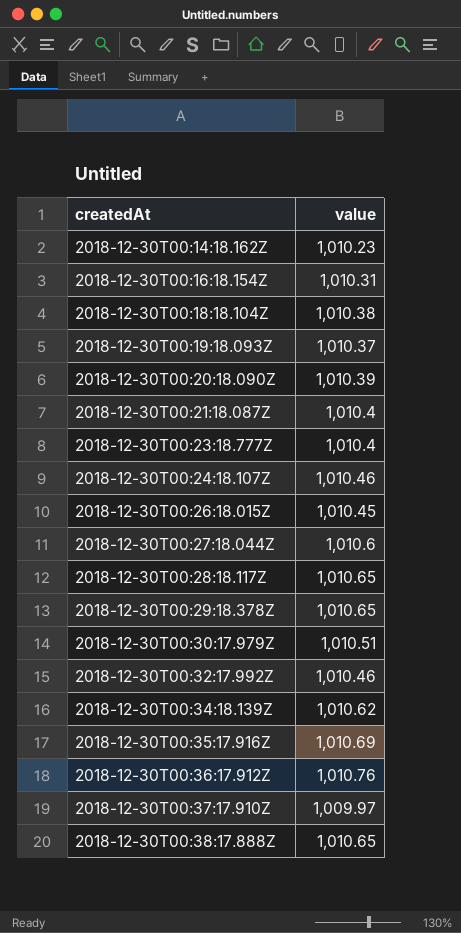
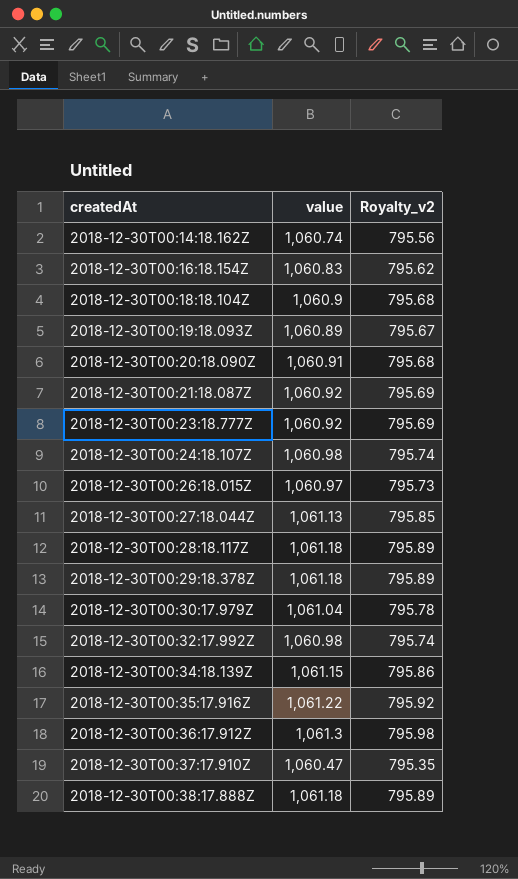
column Royalty_v2 | formula: none -> [value] * 0.75
2018-12-30T00:14:18.162Z | value: 1,010.23 -> 1,060.74
2018-12-30T00:16:18.154Z | value: 1,010.31 -> 1,060.83
2018-12-30T00:18:18.104Z | value: 1,010.38 -> 1,060.9
2018-12-30T00:19:18.093Z | value: 1,010.37 -> 1,060.89
2018-12-30T00:20:18.090Z | value: 1,010.39 -> 1,060.91
2018-12-30T00:21:18.087Z | value: 1,010.4 -> 1,060.92
2018-12-30T00:23:18.777Z | value: 1,010.4 -> 1,060.92
2018-12-30T00:24:18.107Z | value: 1,010.46 -> 1,060.98
2018-12-30T00:26:18.015Z | value: 1,010.45 -> 1,060.97
2018-12-30T00:27:18.044Z | value: 1,010.6 -> 1,061.13
2018-12-30T00:28:18.117Z | value: 1,010.65 -> 1,061.18
2018-12-30T00:29:18.378Z | value: 1,010.65 -> 1,061.18
2018-12-30T00:30:17.979Z | value: 1,010.51 -> 1,061.04
2018-12-30T00:32:17.992Z | value: 1,010.46 -> 1,060.98
2018-12-30T00:34:18.139Z | value: 1,010.62 -> 1,061.15
2018-12-30T00:35:17.916Z | value: 1,010.69 -> 1,061.22
2018-12-30T00:36:17.912Z | value: 1,010.76 -> 1,061.3
2018-12-30T00:37:17.910Z | value: 1,009.97 -> 1,060.47
2018-12-30T00:38:17.888Z | value: 1,010.65 -> 1,061.18

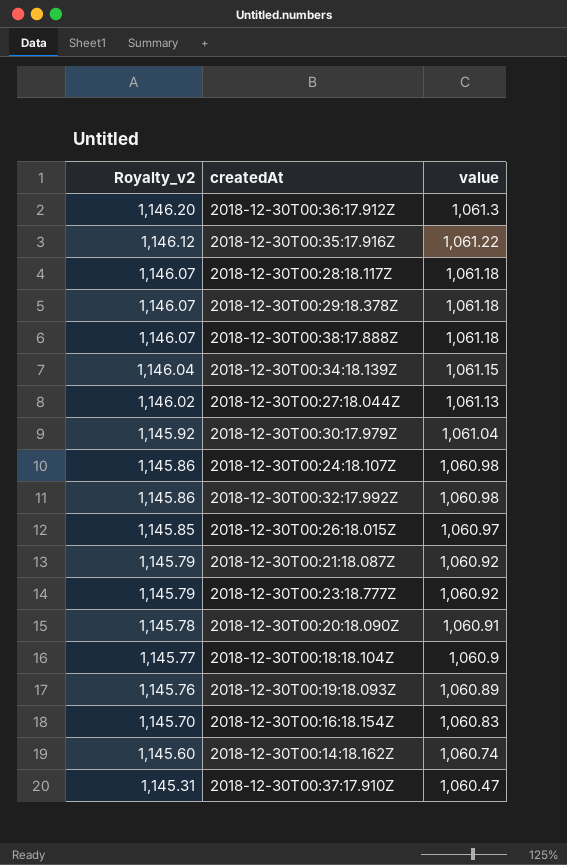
row order: createdAt ascending -> Royalty_v2 descending
column Royalty_v2 | formula: [value] * 0.75 -> [value] * 1.08
column Royalty_v2 | position: 3 -> 1

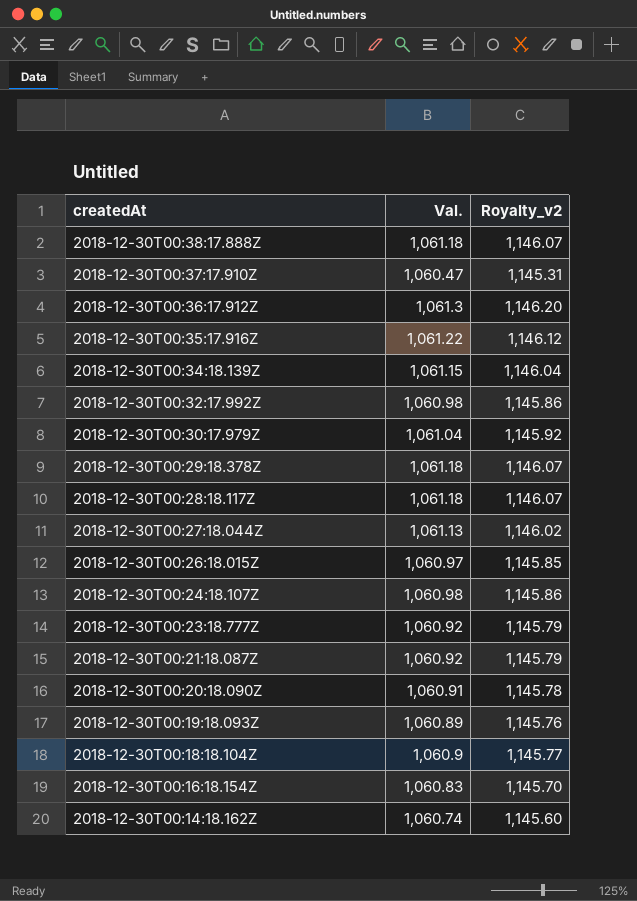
row order: Royalty_v2 descending -> createdAt descending
column name: value -> Val.
column Royalty_v2 | position: 1 -> 3

